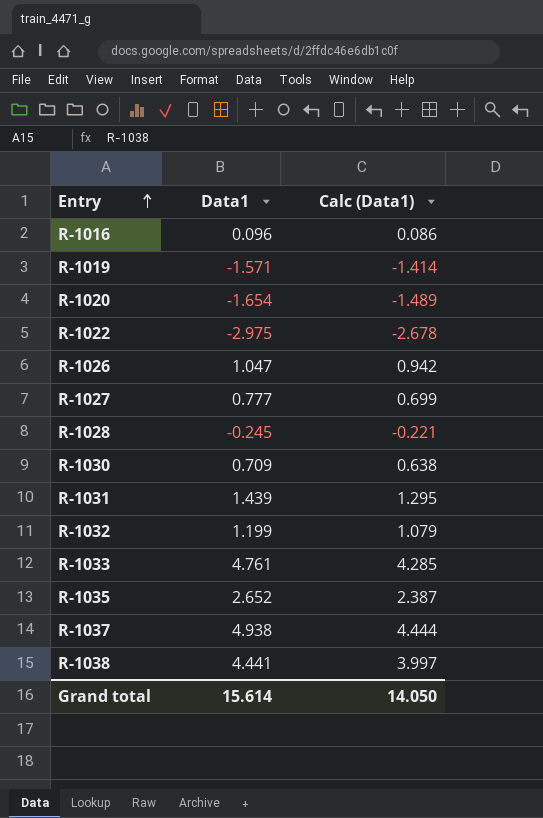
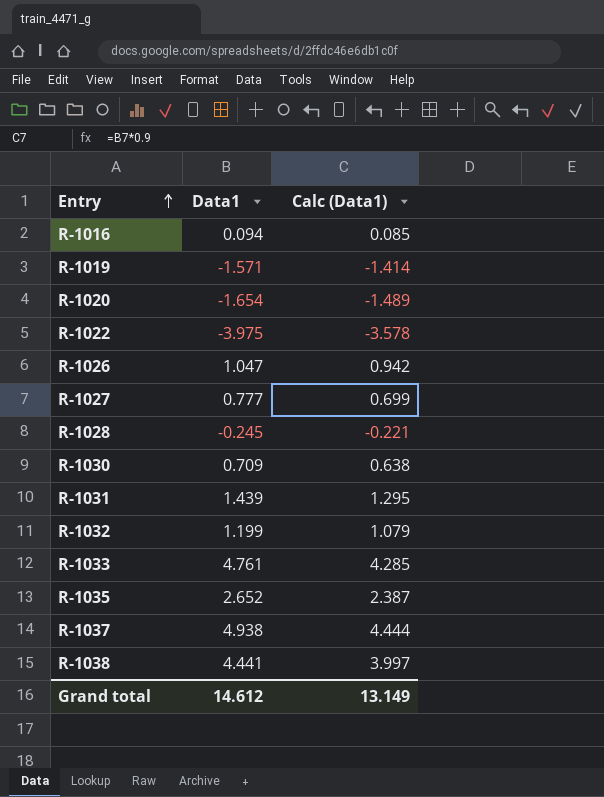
R-1016 | Data1: 0.096 -> 0.094
R-1016 | Calc (Data1): 0.086 -> 0.085
R-1022 | Data1: -2.975 -> -3.975
R-1022 | Calc (Data1): -2.678 -> -3.578
Grand total | Data1: 15.614 -> 14.612
Grand total | Calc (Data1): 14.050 -> 13.149

